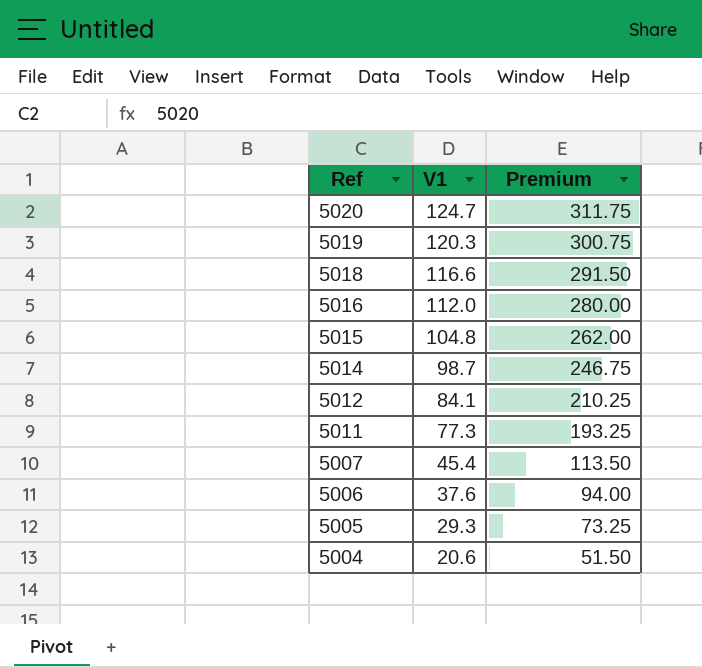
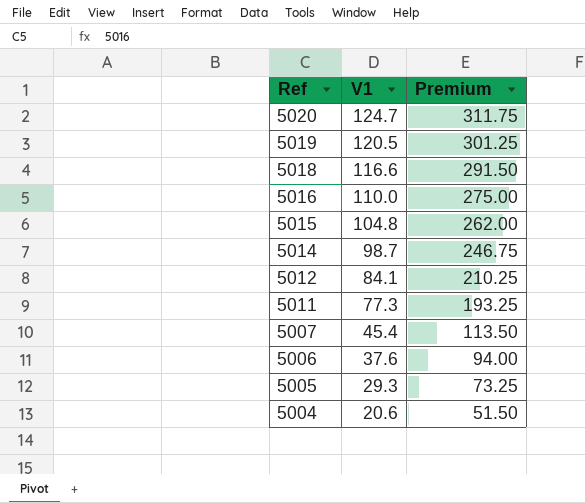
5019 | V1: 120.3 -> 120.5
5019 | Premium: 300.75 -> 301.25
5016 | V1: 112.0 -> 110.0
5016 | Premium: 280.00 -> 275.00

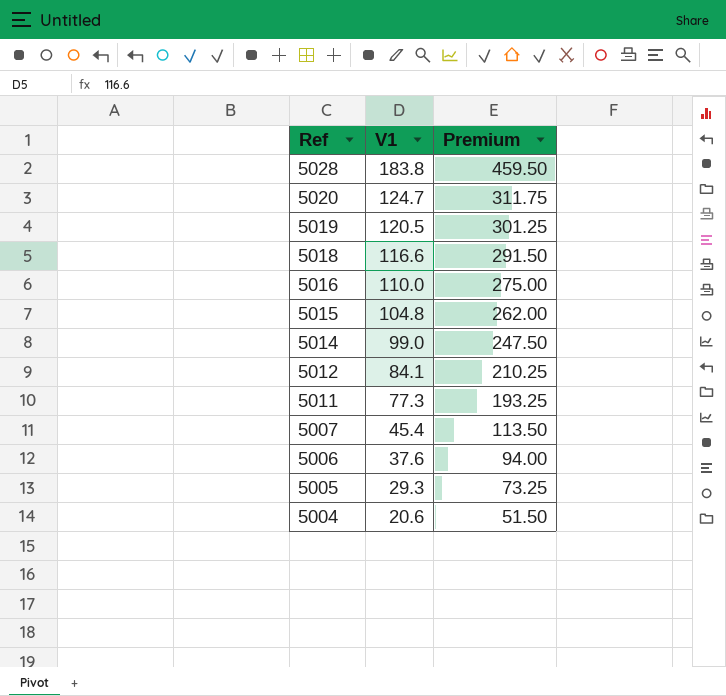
row 5028: none -> 183.8 | 459.50
5014 | V1: 98.7 -> 99.0
5014 | Premium: 246.75 -> 247.50

